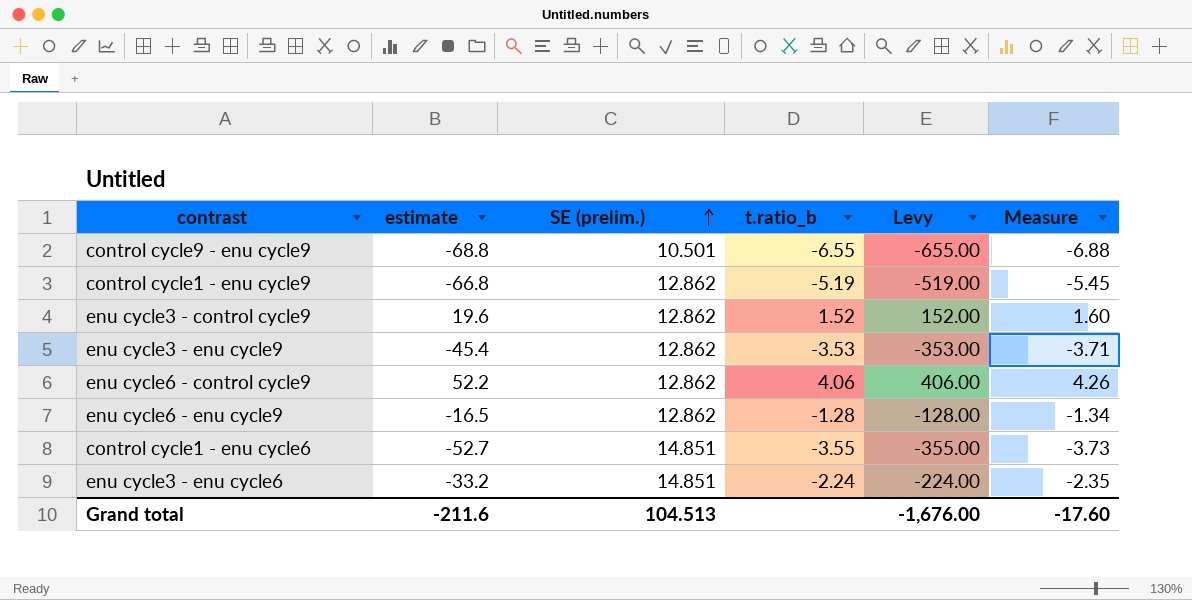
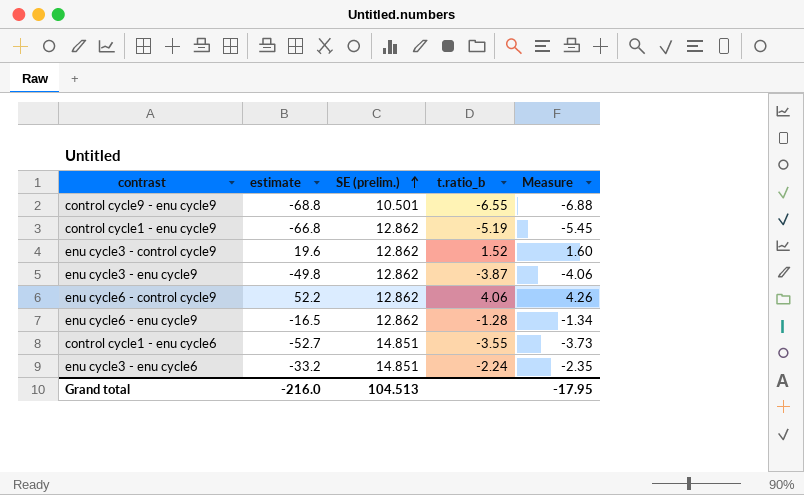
column Levy | formula: [t.ratio_b] * 100 -> none
enu cycle3 - enu cycle9 | estimate: -45.4 -> -49.8
enu cycle3 - enu cycle9 | t.ratio_b: -3.53 -> -3.87
enu cycle3 - enu cycle9 | Measure: -3.71 -> -4.06
Grand total | estimate: -211.6 -> -216.0
Grand total | Measure: -17.60 -> -17.95

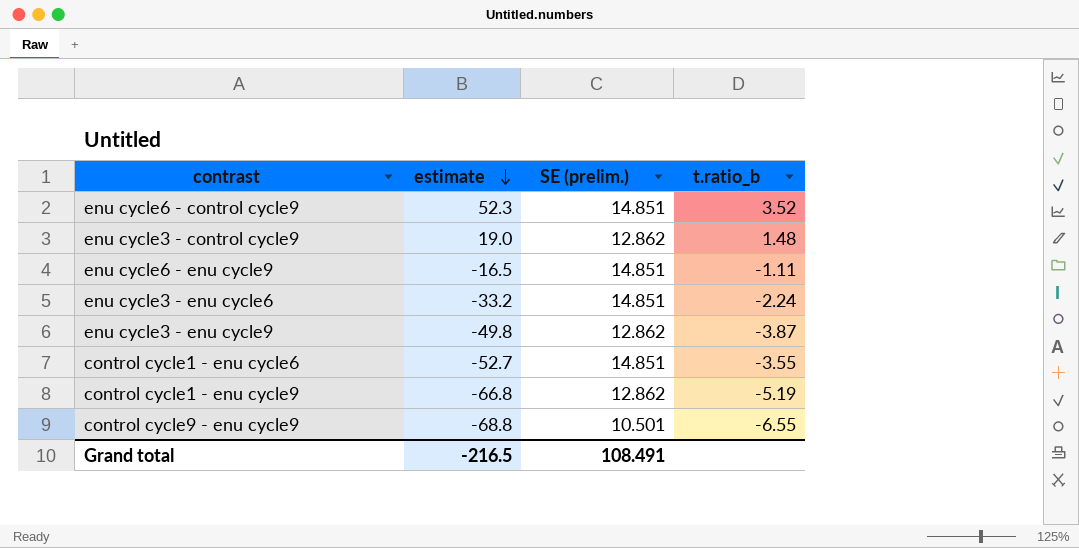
row order: SE (prelim.) ascending -> estimate descending
column Measure | formula: [t.ratio_b] * 1.05 -> none
enu cycle6 - control cycle9 | estimate: 52.2 -> 52.3
enu cycle6 - control cycle9 | SE (prelim.): 12.862 -> 14.851
enu cycle6 - control cycle9 | t.ratio_b: 4.06 -> 3.52
enu cycle3 - control cycle9 | estimate: 19.6 -> 19.0
enu cycle3 - control cycle9 | t.ratio_b: 1.52 -> 1.48
enu cycle6 - enu cycle9 | SE (prelim.): 12.862 -> 14.851
enu cycle6 - enu cycle9 | t.ratio_b: -1.28 -> -1.11
Grand total | estimate: -216.0 -> -216.5
Grand total | SE (prelim.): 104.513 -> 108.491

